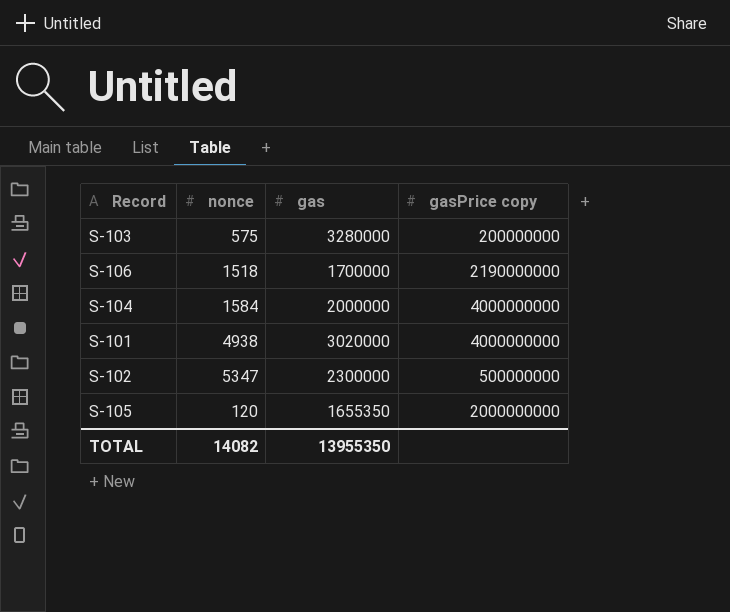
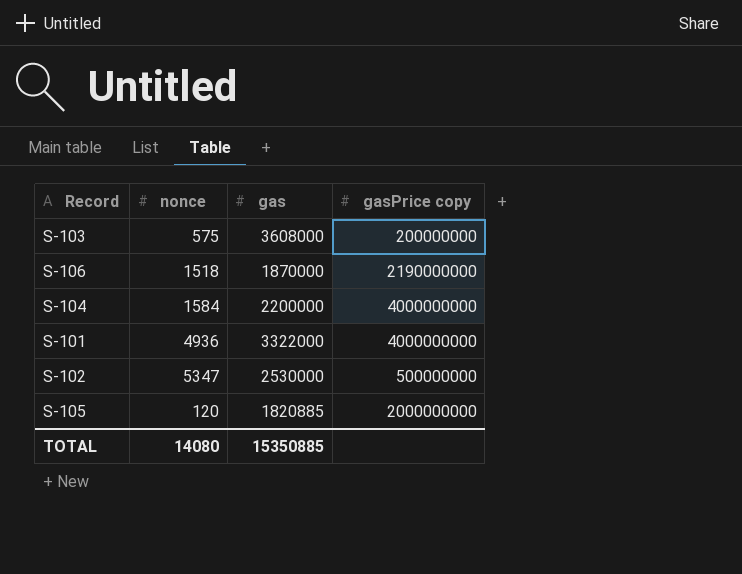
S-103 | gas: 3280000 -> 3608000
S-106 | gas: 1700000 -> 1870000
S-104 | gas: 2000000 -> 2200000
S-101 | nonce: 4938 -> 4936
S-101 | gas: 3020000 -> 3322000
S-102 | gas: 2300000 -> 2530000
S-105 | gas: 1655350 -> 1820885
TOTAL | nonce: 14082 -> 14080
TOTAL | gas: 13955350 -> 15350885

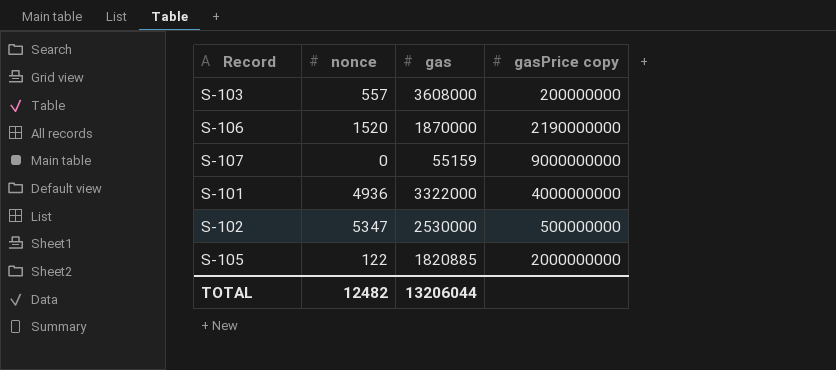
row S-104: 1584 | 2200000 | 4000000000 -> none
S-103 | nonce: 575 -> 557
S-106 | nonce: 1518 -> 1520
row S-107: none -> 0 | 55159 | 9000000000
S-105 | nonce: 120 -> 122
TOTAL | nonce: 14080 -> 12482
TOTAL | gas: 15350885 -> 13206044

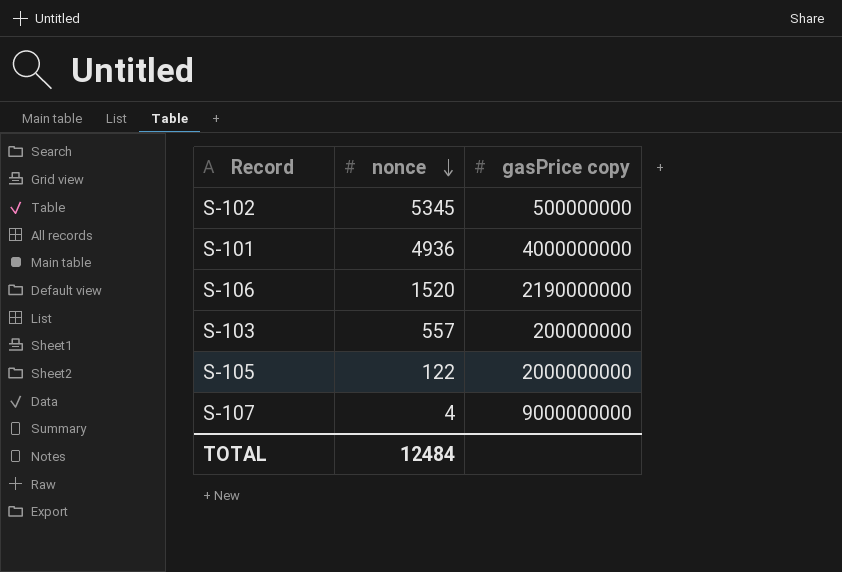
row order: none -> nonce descending
column gas | position: 3 -> none
S-102 | nonce: 5347 -> 5345
S-107 | nonce: 0 -> 4
TOTAL | nonce: 12482 -> 12484

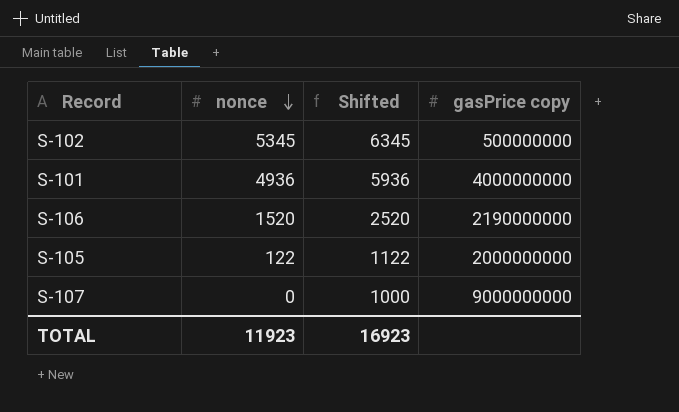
column Shifted | formula: none -> [nonce] + 1000
row S-103: 557 | 200000000 -> none
S-107 | nonce: 4 -> 0
TOTAL | nonce: 12484 -> 11923

